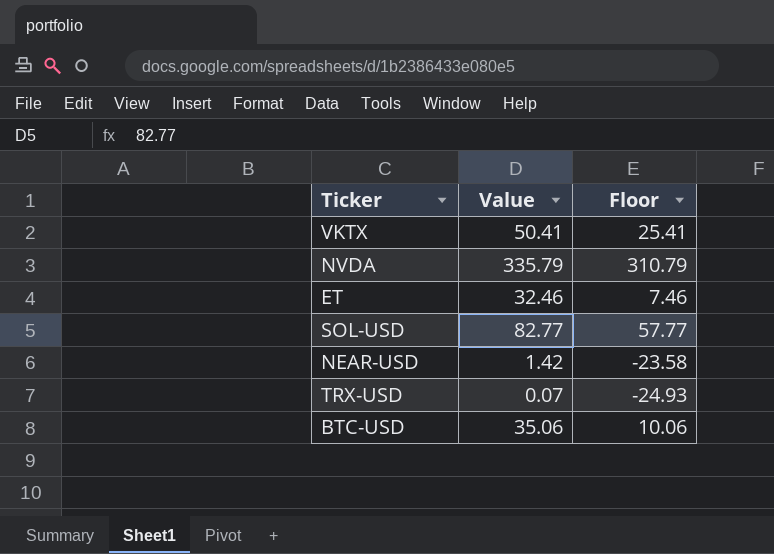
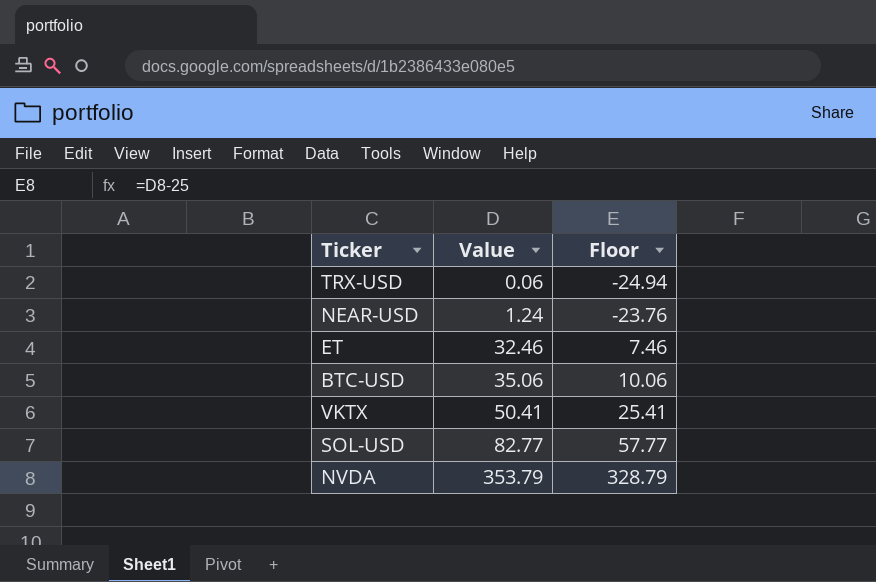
row order: none -> Value ascending
TRX-USD | Value: 0.07 -> 0.06
TRX-USD | Floor: -24.93 -> -24.94
NEAR-USD | Value: 1.42 -> 1.24
NEAR-USD | Floor: -23.58 -> -23.76
NVDA | Value: 335.79 -> 353.79
NVDA | Floor: 310.79 -> 328.79

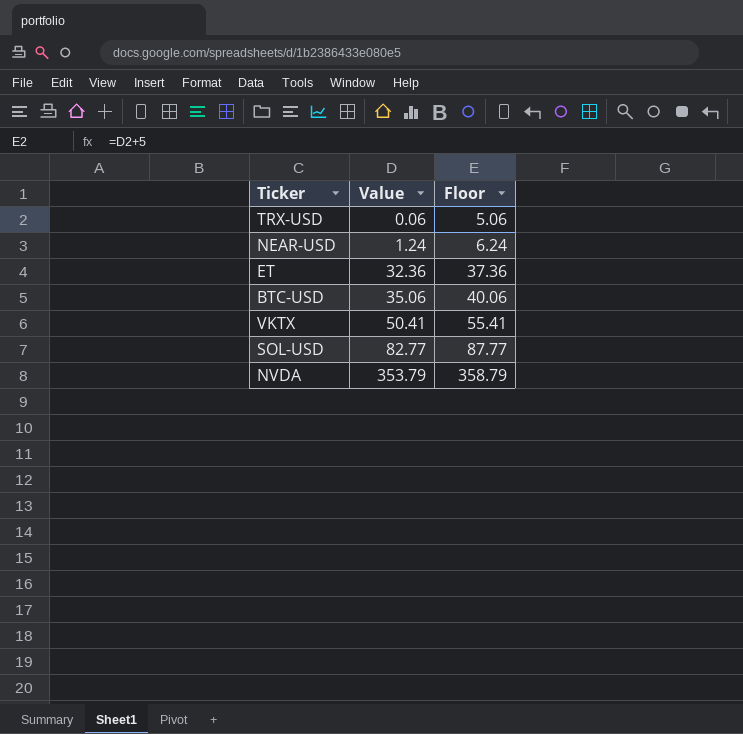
column Floor | formula: [Value] - 25 -> [Value] + 5
ET | Value: 32.46 -> 32.36

